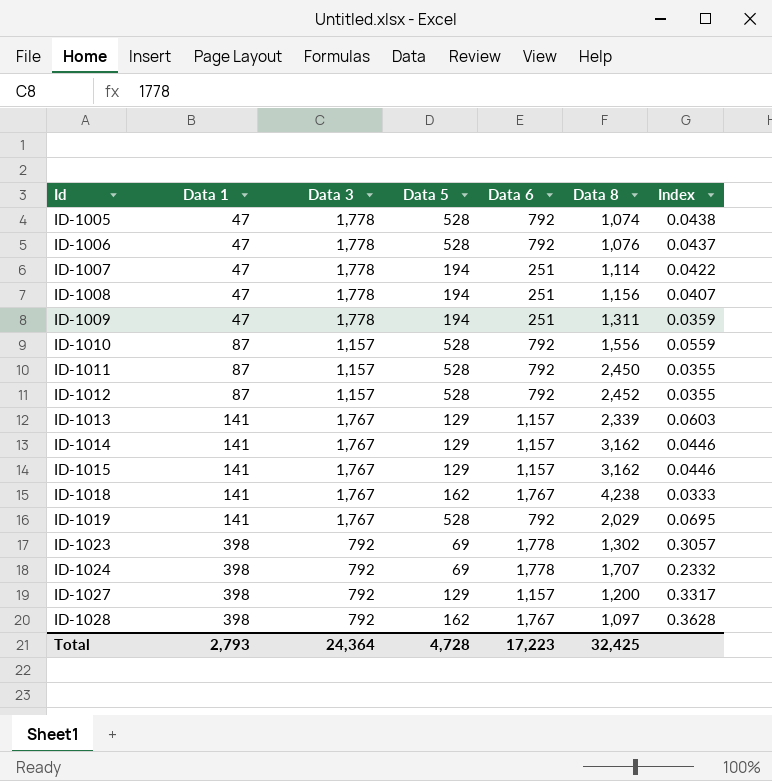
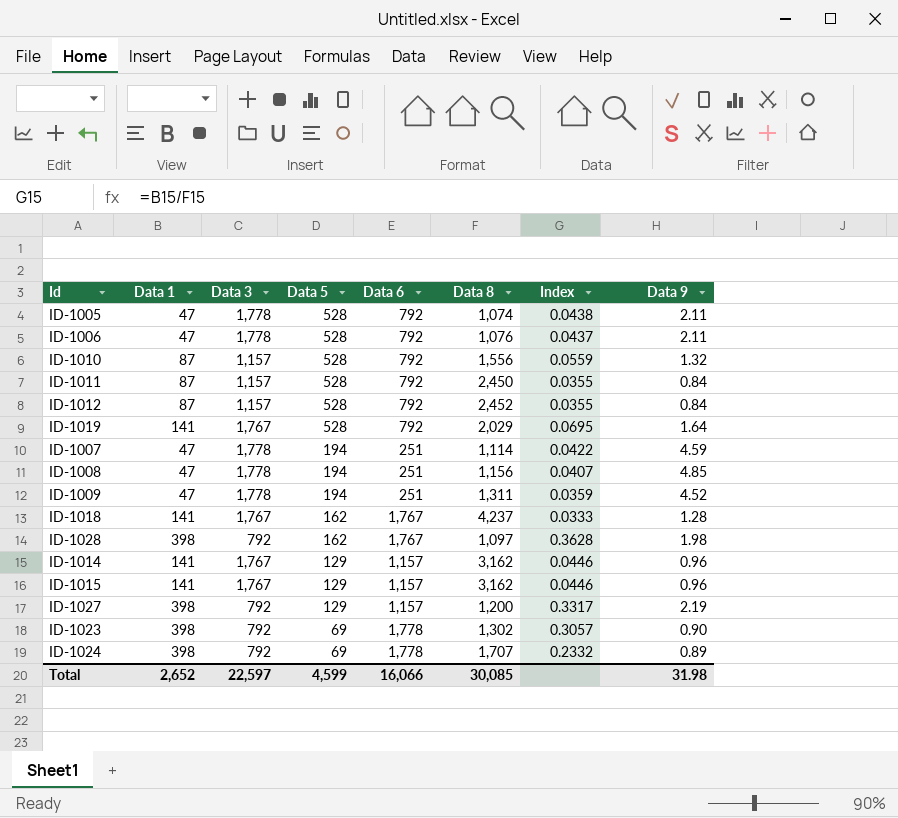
row order: Id ascending -> Data 5 descending
column Data 9 | position: none -> 8
row ID-1013: 141 | 1,767 | 129 | 1,157 | 2,339 | 0.0603 -> none
ID-1018 | Data 8: 4,238 -> 4,237
Total | Data 1: 2,793 -> 2,652
Total | Data 3: 24,364 -> 22,597
Total | Data 5: 4,728 -> 4,599
Total | Data 6: 17,223 -> 16,066
Total | Data 8: 32,425 -> 30,085

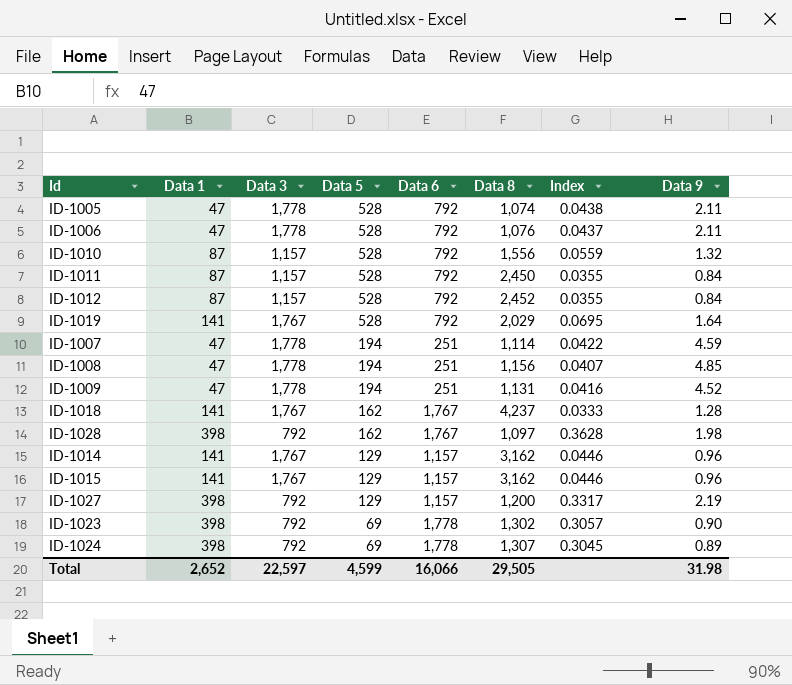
ID-1009 | Data 8: 1,311 -> 1,131
ID-1009 | Index: 0.0359 -> 0.0416
ID-1024 | Data 8: 1,707 -> 1,307
ID-1024 | Index: 0.2332 -> 0.3045
Total | Data 8: 30,085 -> 29,505

